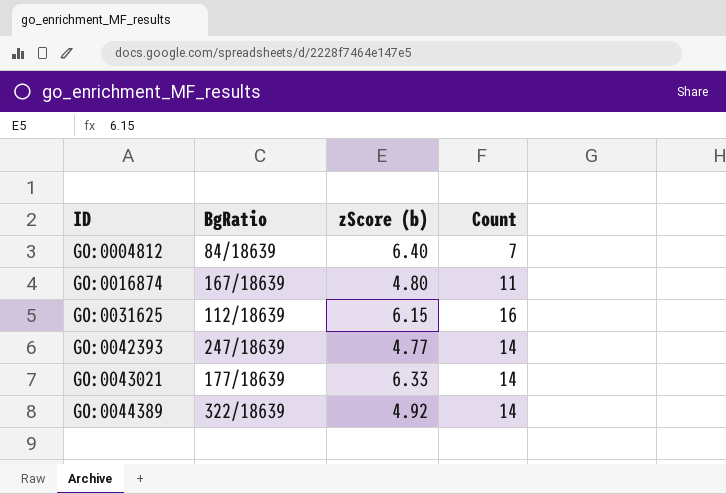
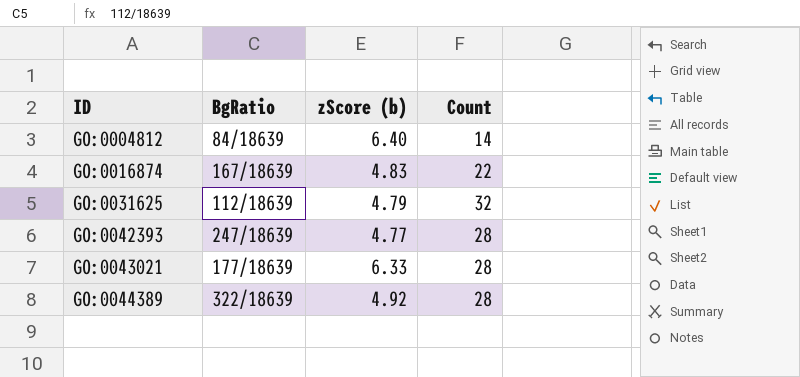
GO:0004812 | Count: 7 -> 14
GO:0016874 | zScore (b): 4.80 -> 4.83
GO:0016874 | Count: 11 -> 22
GO:0031625 | zScore (b): 6.15 -> 4.79
GO:0031625 | Count: 16 -> 32
GO:0042393 | Count: 14 -> 28
GO:0043021 | Count: 14 -> 28
GO:0044389 | Count: 14 -> 28

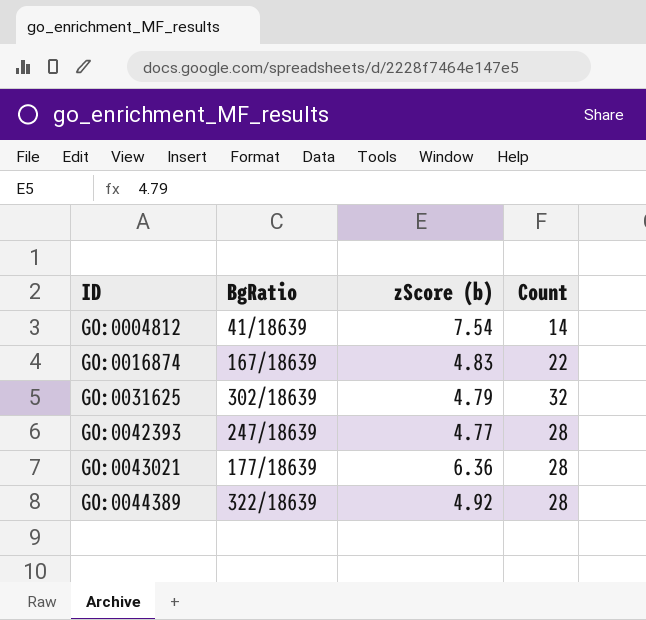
GO:0004812 | BgRatio: 84/18639 -> 41/18639
GO:0004812 | zScore (b): 6.40 -> 7.54
GO:0031625 | BgRatio: 112/18639 -> 302/18639
GO:0043021 | zScore (b): 6.33 -> 6.36

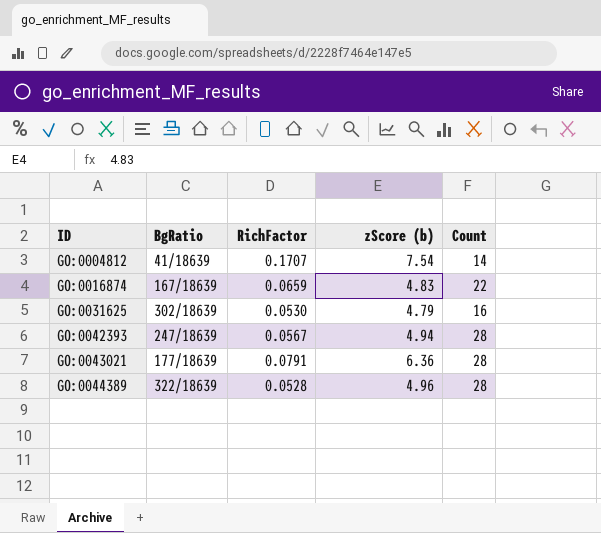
column RichFactor | position: none -> 3
GO:0031625 | Count: 32 -> 16
GO:0042393 | zScore (b): 4.77 -> 4.94
GO:0044389 | zScore (b): 4.92 -> 4.96

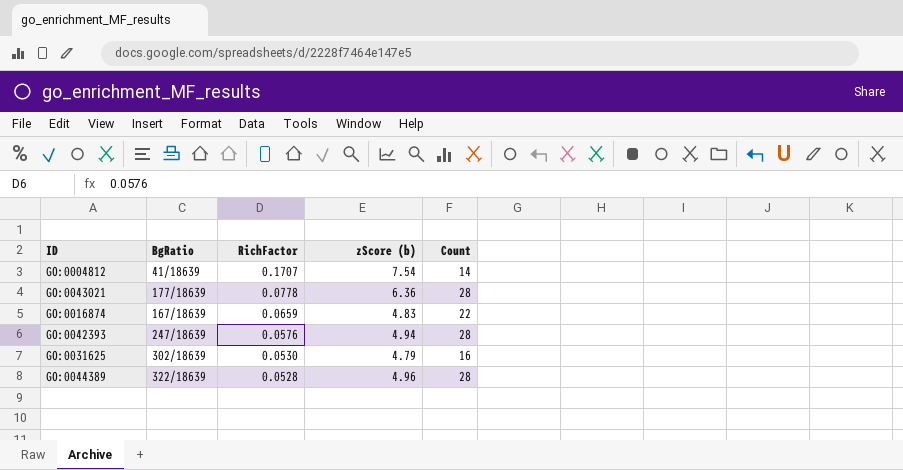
row order: ID ascending -> RichFactor descending
GO:0043021 | RichFactor: 0.0791 -> 0.0778
GO:0042393 | RichFactor: 0.0567 -> 0.0576

